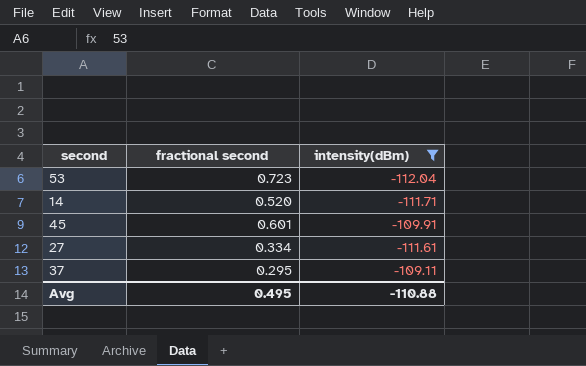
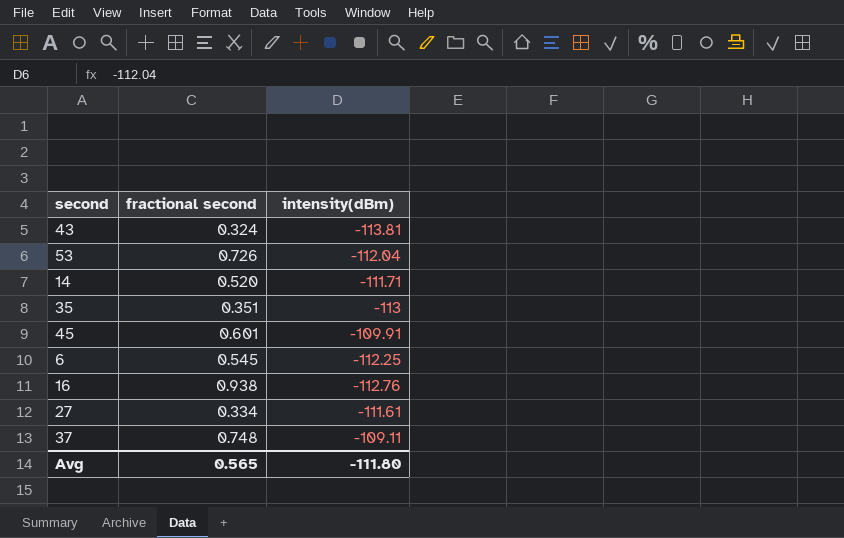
filter: intensity(dBm) >= -112.04 -> none
53 | fractional second: 0.723 -> 0.726
37 | fractional second: 0.295 -> 0.748
Avg | fractional second: 0.495 -> 0.565
Avg | intensity(dBm): -110.88 -> -111.80

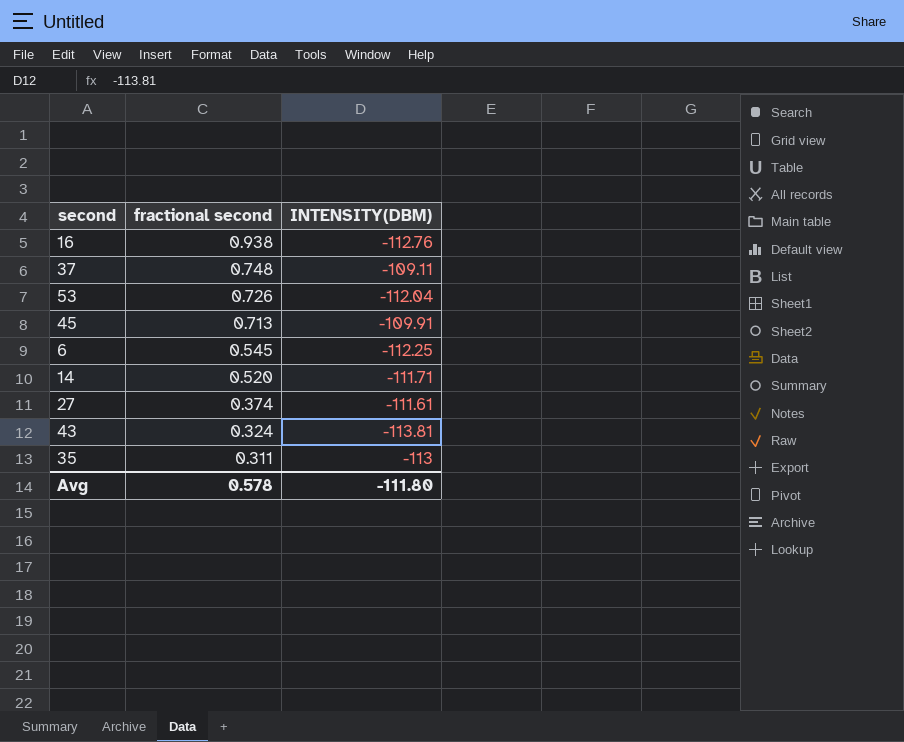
row order: none -> fractional second descending
column name: intensity(dBm) -> INTENSITY(DBM)
45 | fractional second: 0.601 -> 0.713
27 | fractional second: 0.334 -> 0.374
35 | fractional second: 0.351 -> 0.311
Avg | fractional second: 0.565 -> 0.578

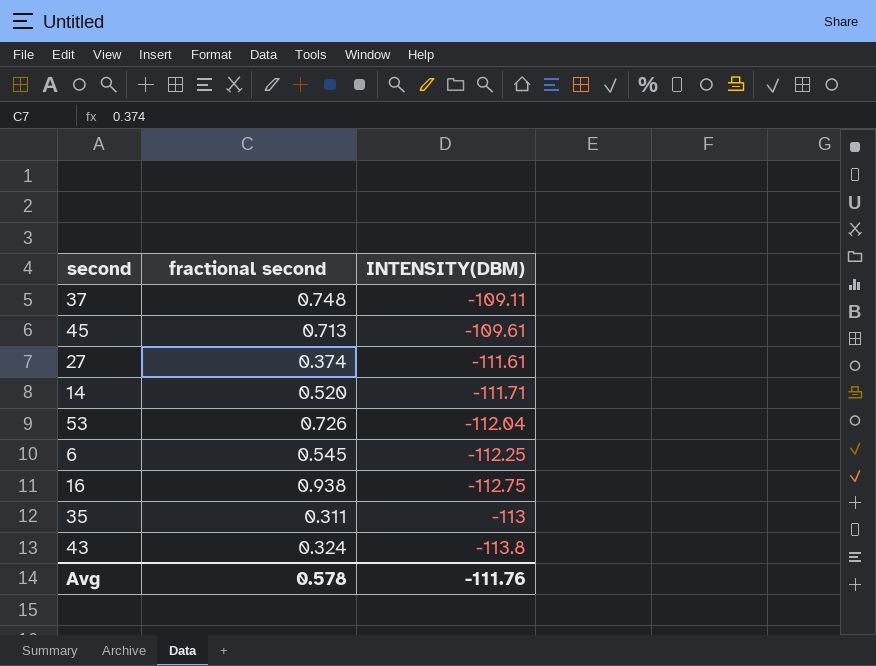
row order: fractional second descending -> INTENSITY(DBM) descending
45 | INTENSITY(DBM): -109.91 -> -109.61
16 | INTENSITY(DBM): -112.76 -> -112.75
43 | INTENSITY(DBM): -113.81 -> -113.8
Avg | INTENSITY(DBM): -111.80 -> -111.76

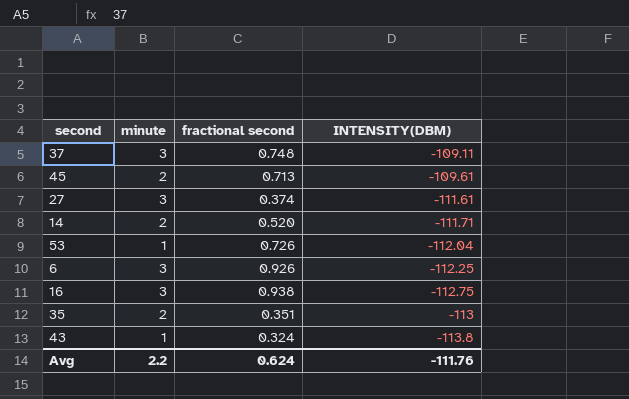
column minute | position: none -> 2
6 | fractional second: 0.545 -> 0.926
35 | fractional second: 0.311 -> 0.351
Avg | fractional second: 0.578 -> 0.624

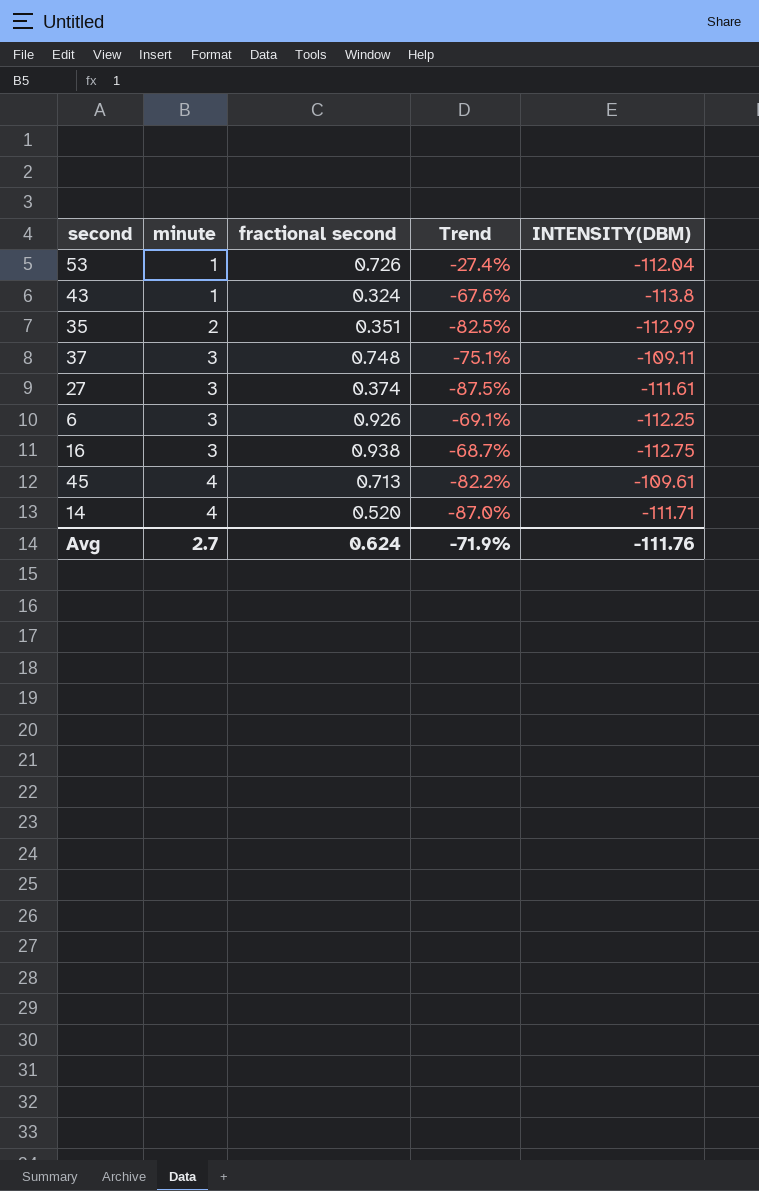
row order: INTENSITY(DBM) descending -> minute ascending
column Trend | formula: none -> ([fractional second] - [minute]) / [minute]
35 | INTENSITY(DBM): -113 -> -112.99
45 | minute: 2 -> 4
14 | minute: 2 -> 4
Avg | minute: 2.2 -> 2.7

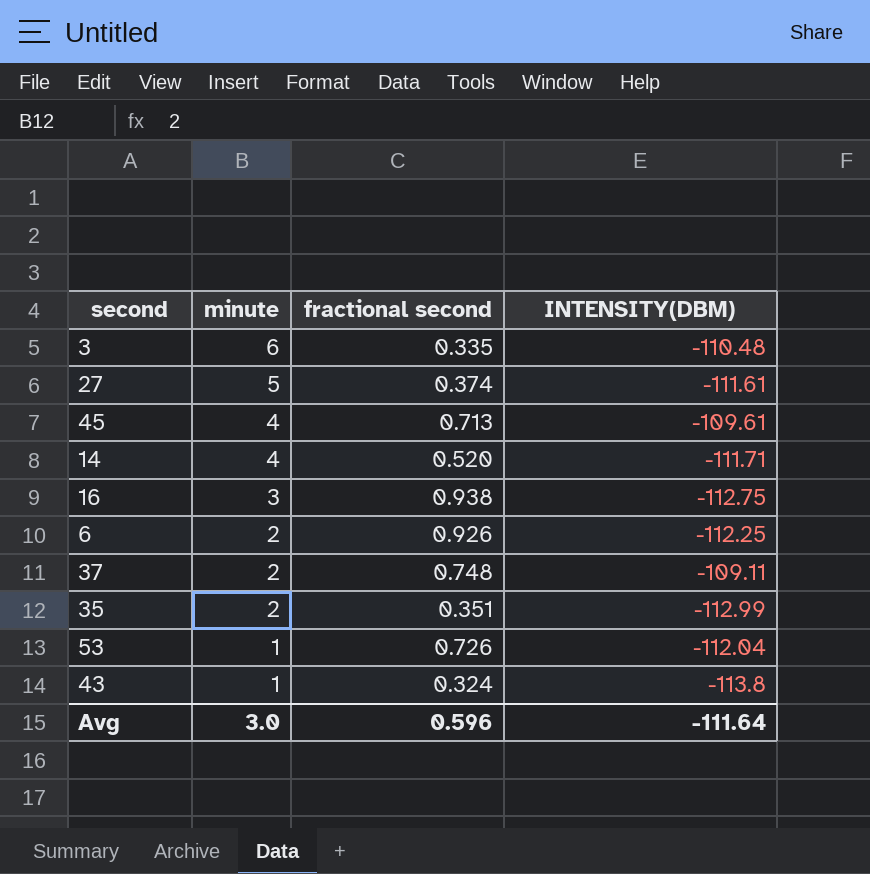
row order: minute ascending -> minute descending
column Trend | formula: ([fractional second] - [minute]) / [minute] -> none
row 3: none -> 6 | 0.335 | -110.48
27 | minute: 3 -> 5
6 | minute: 3 -> 2
37 | minute: 3 -> 2
Avg | minute: 2.7 -> 3.0
Avg | fractional second: 0.624 -> 0.596
Avg | INTENSITY(DBM): -111.76 -> -111.64

